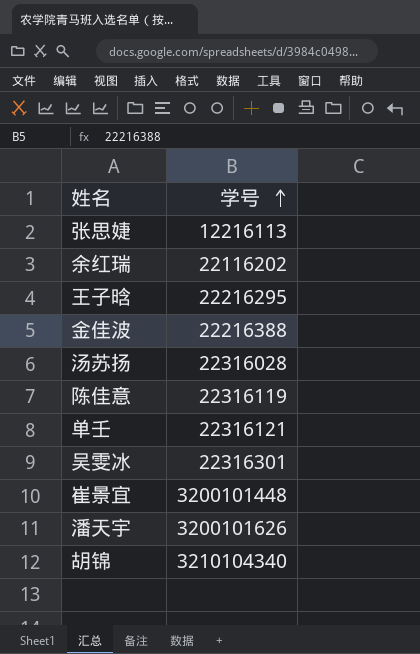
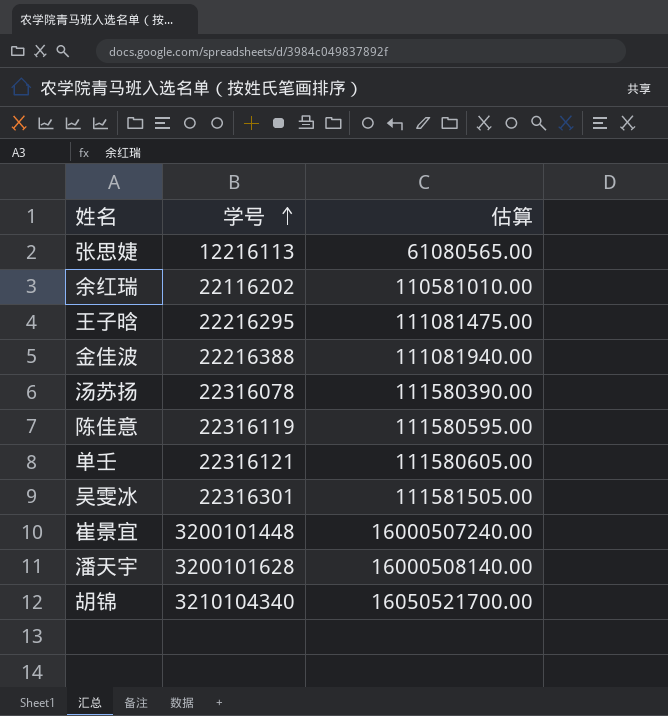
column 估算 | formula: none -> [学号] * 5
汤苏扬 | 学号: 22316028 -> 22316078
潘天宇 | 学号: 3200101626 -> 3200101628

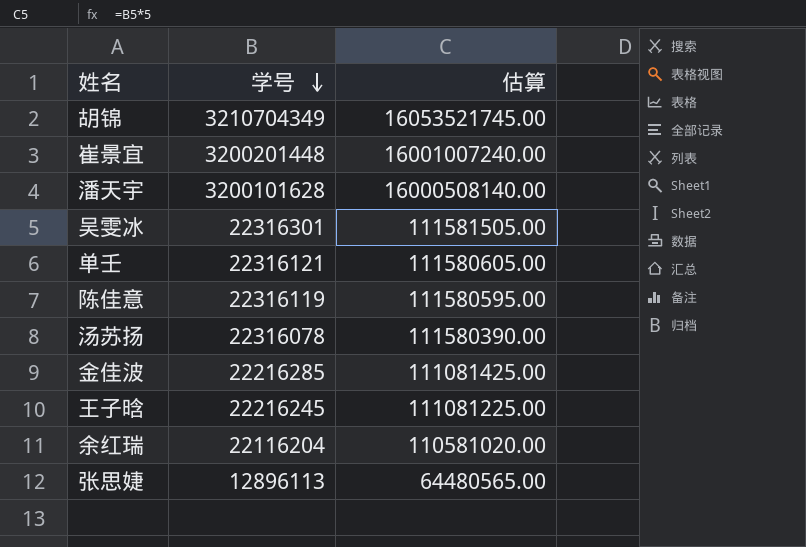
row order: 学号 ascending -> 学号 descending
胡锦 | 学号: 3210104340 -> 3210704349
胡锦 | 估算: 16050521700.00 -> 16053521745.00
崔景宜 | 学号: 3200101448 -> 3200201448
崔景宜 | 估算: 16000507240.00 -> 16001007240.00
金佳波 | 学号: 22216388 -> 22216285
金佳波 | 估算: 111081940.00 -> 111081425.00
王子晗 | 学号: 22216295 -> 22216245
王子晗 | 估算: 111081475.00 -> 111081225.00
余红瑞 | 学号: 22116202 -> 22116204
余红瑞 | 估算: 110581010.00 -> 110581020.00
张思婕 | 学号: 12216113 -> 12896113
张思婕 | 估算: 61080565.00 -> 64480565.00

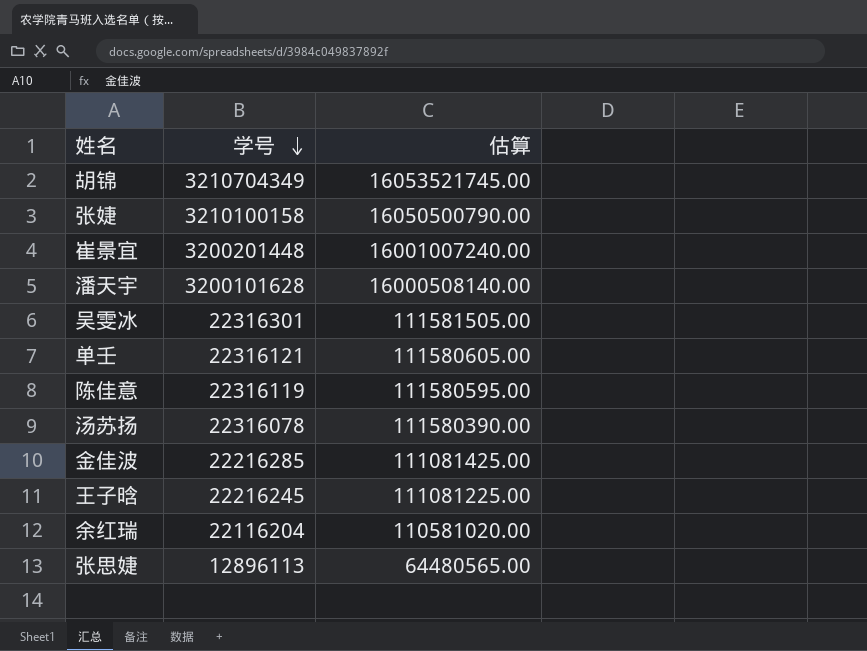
row 张婕: none -> 3210100158 | 16050500790.00

